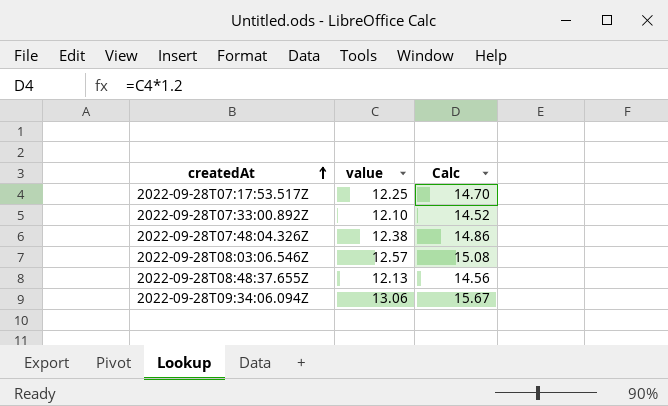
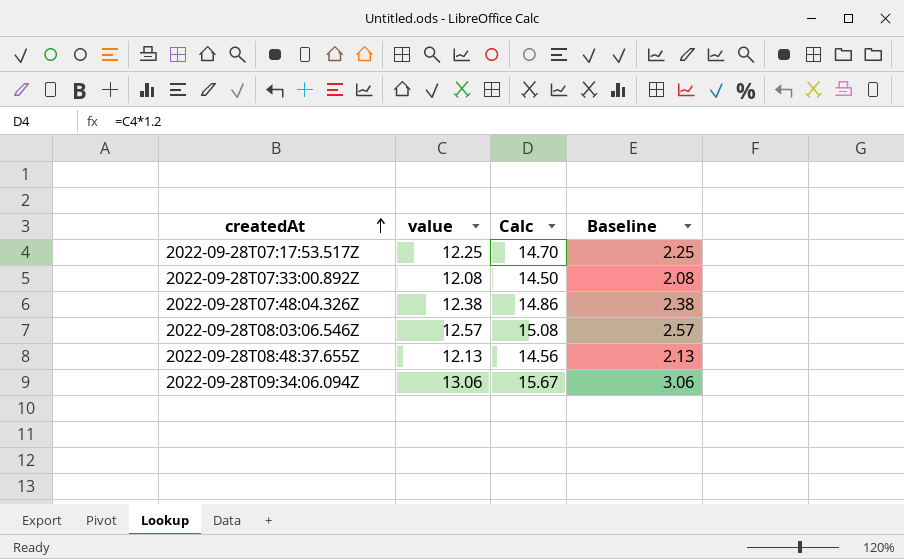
column Baseline | formula: none -> [value] - 10
2022-09-28T07:33:00.892Z | value: 12.10 -> 12.08
2022-09-28T07:33:00.892Z | Calc: 14.52 -> 14.50

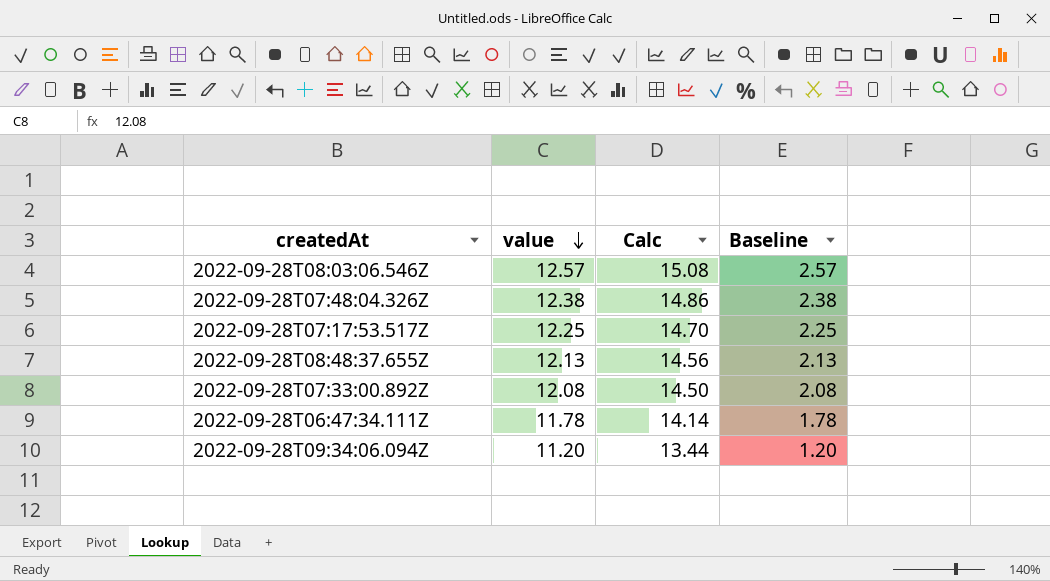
row order: createdAt ascending -> value descending
row 2022-09-28T06:47:34.111Z: none -> 11.78 | 14.14 | 1.78
2022-09-28T09:34:06.094Z | value: 13.06 -> 11.20
2022-09-28T09:34:06.094Z | Calc: 15.67 -> 13.44
2022-09-28T09:34:06.094Z | Baseline: 3.06 -> 1.20

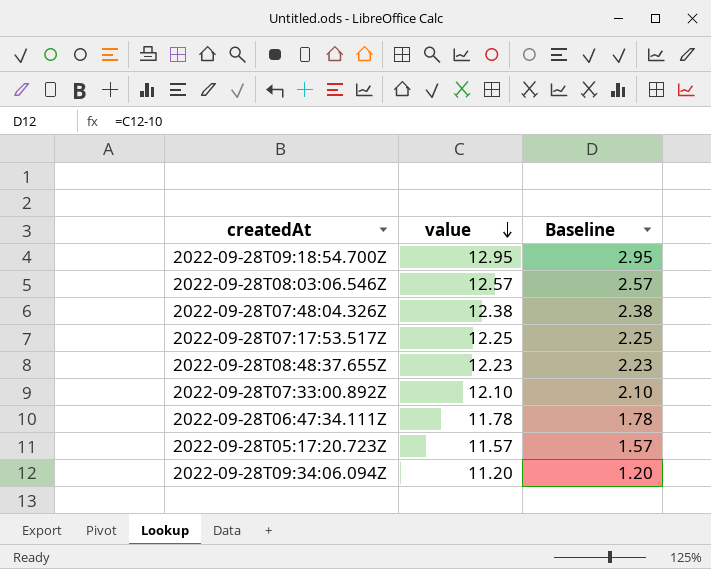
column Calc | formula: [value] * 1.2 -> none
row 2022-09-28T09:18:54.700Z: none -> 12.95 | 2.95
2022-09-28T08:48:37.655Z | value: 12.13 -> 12.23
2022-09-28T08:48:37.655Z | Baseline: 2.13 -> 2.23
2022-09-28T07:33:00.892Z | value: 12.08 -> 12.10
2022-09-28T07:33:00.892Z | Baseline: 2.08 -> 2.10
row 2022-09-28T05:17:20.723Z: none -> 11.57 | 1.57

